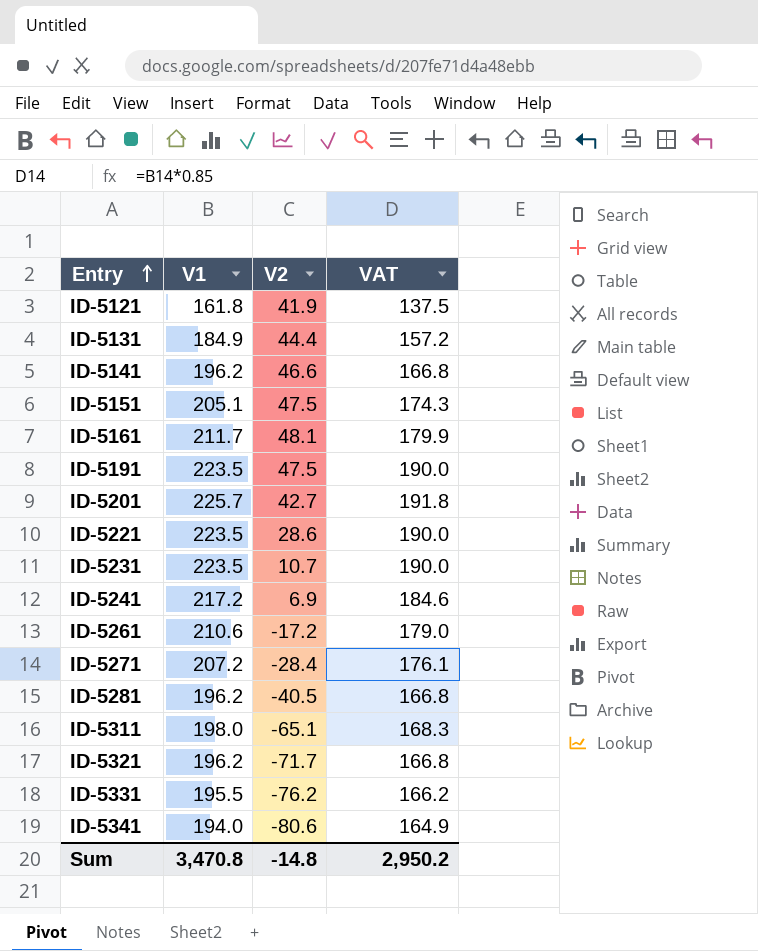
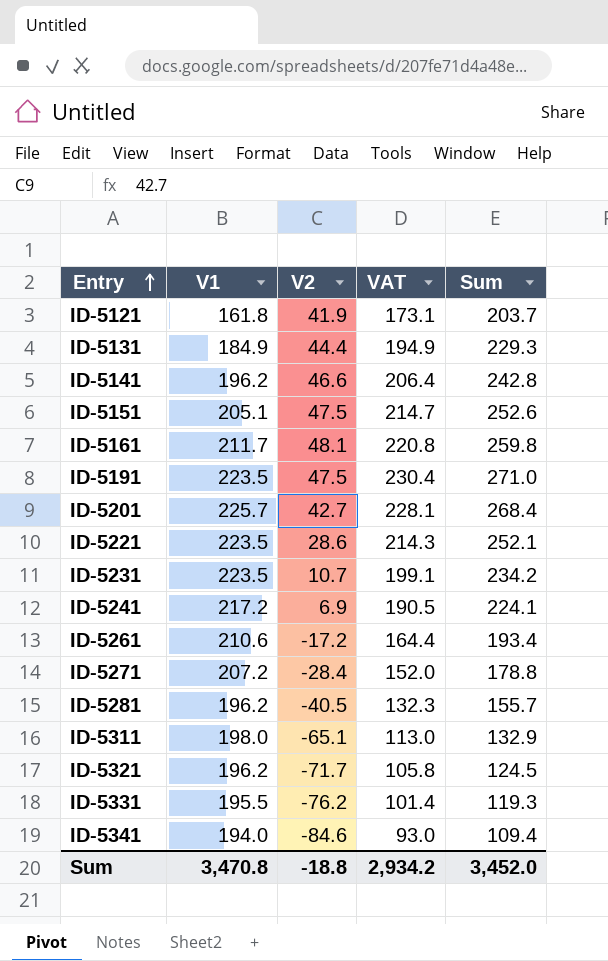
column VAT | formula: [V1] * 0.85 -> [Sum] * 0.85
column Sum | formula: none -> [V1] + [V2]
ID-5341 | V2: -80.6 -> -84.6
Sum | V2: -14.8 -> -18.8
Sum | VAT: 2,950.2 -> 2,934.2

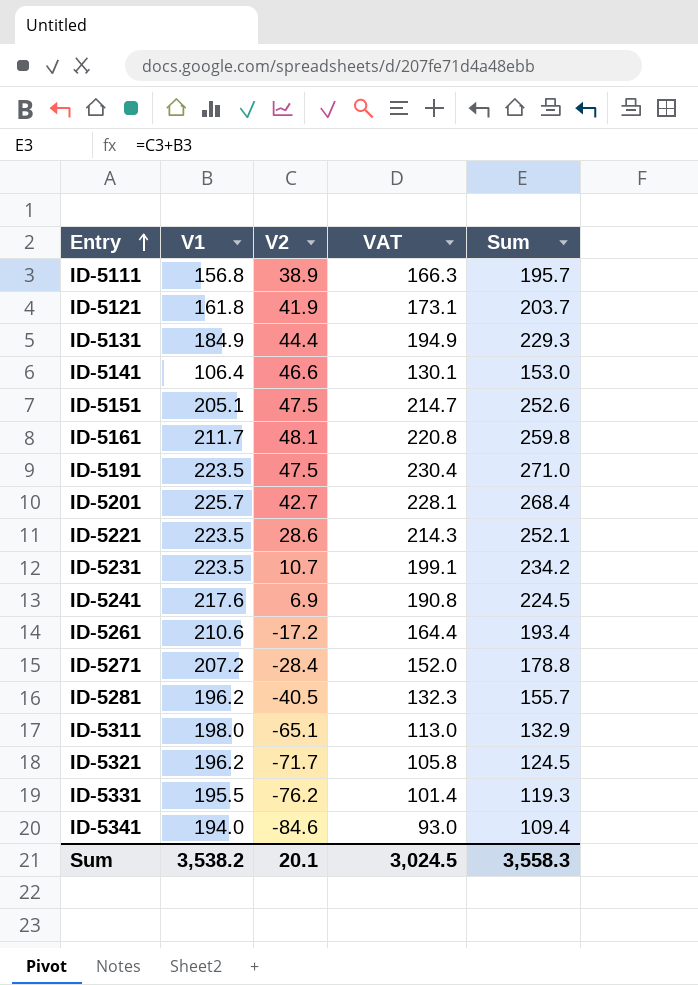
row ID-5111: none -> 156.8 | 38.9 | 166.3 | 195.7
ID-5141 | V1: 196.2 -> 106.4
ID-5141 | VAT: 206.4 -> 130.1
ID-5141 | Sum: 242.8 -> 153.0
ID-5241 | V1: 217.2 -> 217.6
ID-5241 | VAT: 190.5 -> 190.8
ID-5241 | Sum: 224.1 -> 224.5
Sum | V1: 3,470.8 -> 3,538.2
Sum | V2: -18.8 -> 20.1
Sum | VAT: 2,934.2 -> 3,024.5
Sum | Sum: 3,452.0 -> 3,558.3

